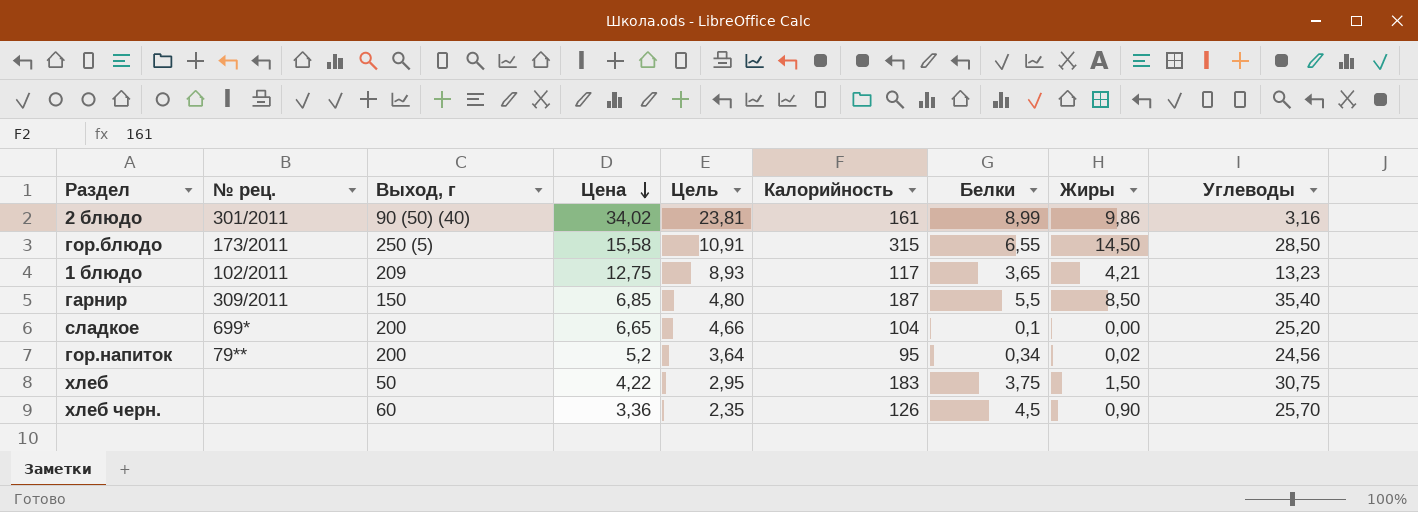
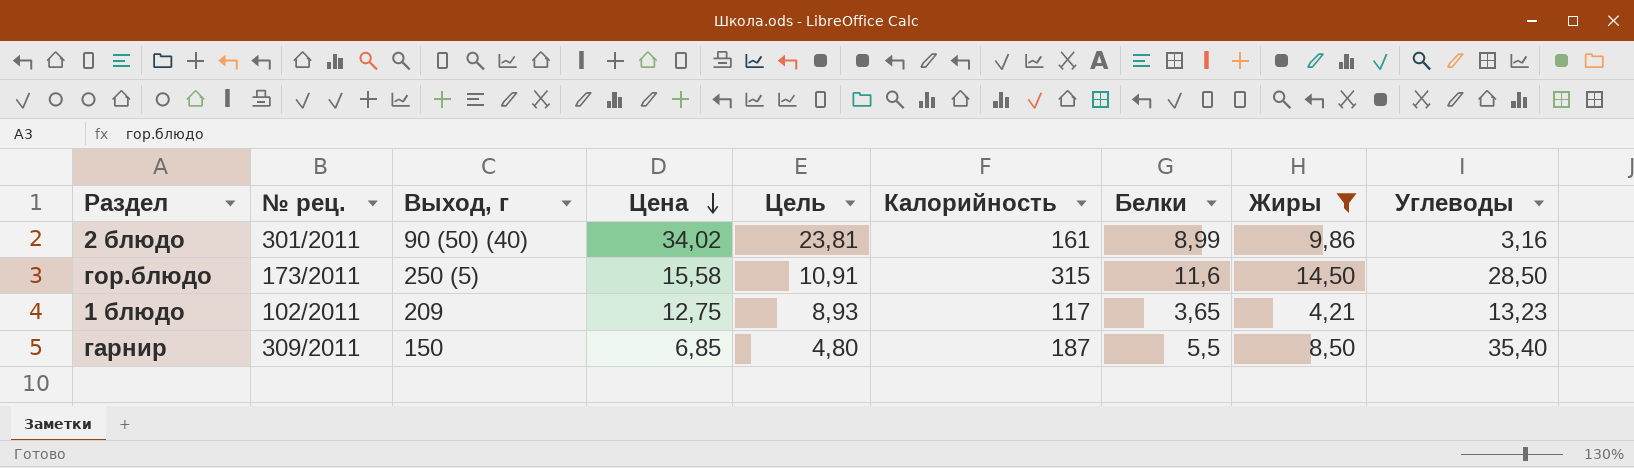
filter: none -> Жиры >= 4,21
гор.блюдо | Белки: 6,55 -> 11,6

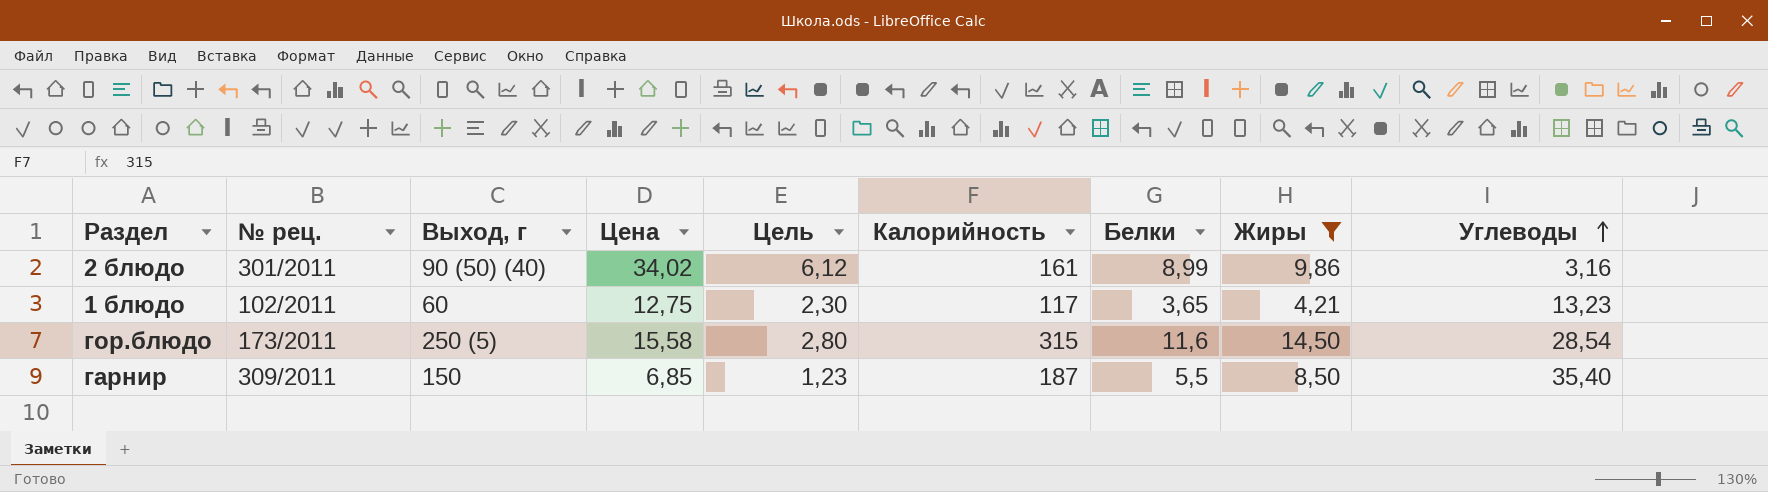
row order: Цена descending -> Углеводы ascending
column Цель | formula: [Цена] * 0,7 -> [Цена] * 0,18
1 блюдо | Выход, г: 209 -> 60
гор.блюдо | Углеводы: 28,50 -> 28,54

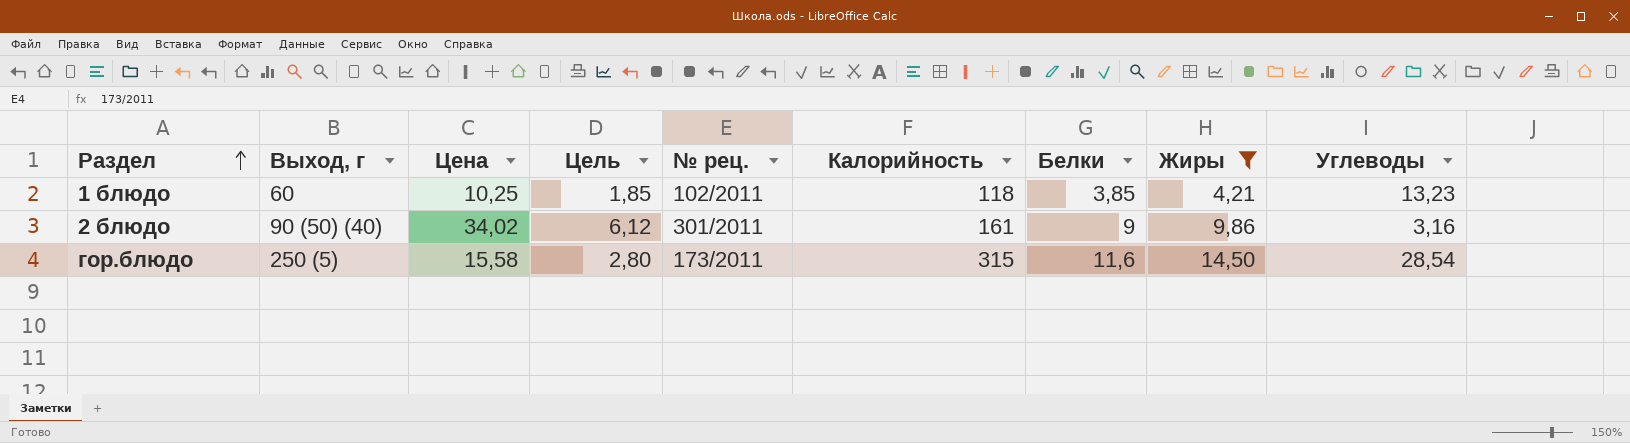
row order: Углеводы ascending -> Раздел ascending
column № рец. | position: 2 -> 5
row гарнир: 309/2011 | 150 | 6,85 | 1,23 | 187 | 5,5 | 8,50 | 35,40 -> none
1 блюдо | Цена: 12,75 -> 10,25
1 блюдо | Цель: 2,30 -> 1,85
1 блюдо | Калорийность: 117 -> 118
1 блюдо | Белки: 3,65 -> 3,85
2 блюдо | Белки: 8,99 -> 9

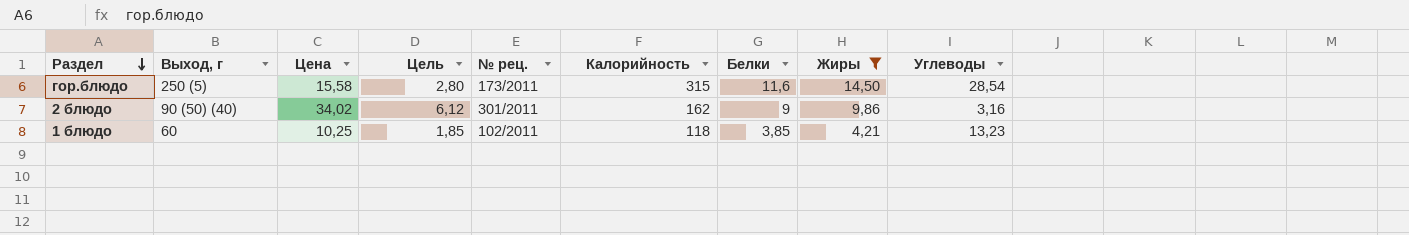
row order: Раздел ascending -> Раздел descending
2 блюдо | Калорийность: 161 -> 162

